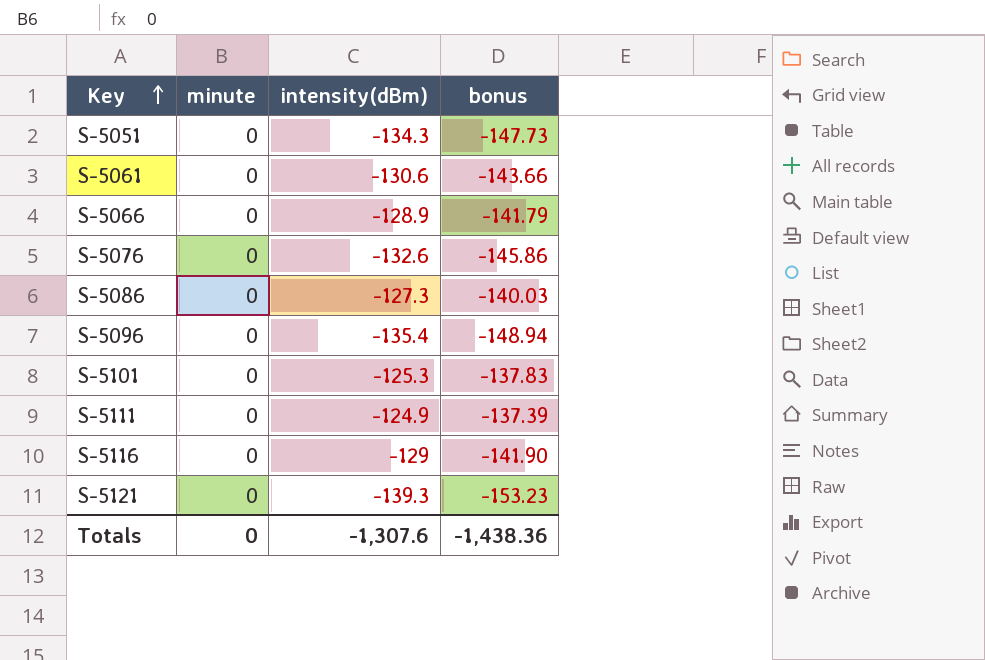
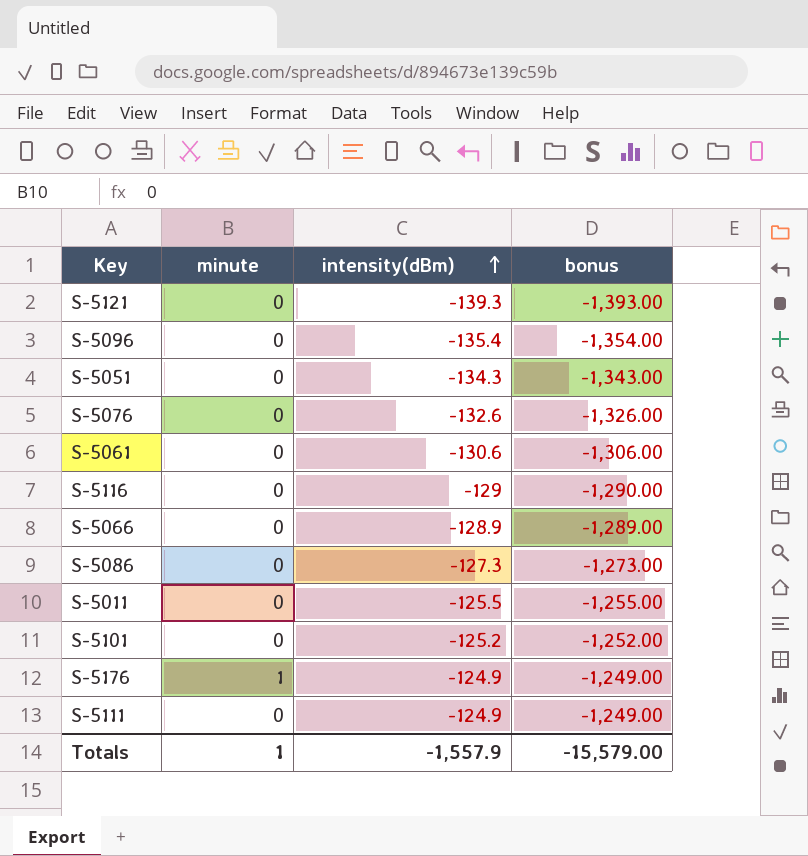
row order: Key ascending -> intensity(dBm) ascending
column bonus | formula: [intensity(dBm)] * 1.1 -> [intensity(dBm)] * 10
row S-5011: none -> 0 | -125.5 | -1,255.00
S-5101 | intensity(dBm): -125.3 -> -125.2
row S-5176: none -> 1 | -124.9 | -1,249.00
Totals | minute: 0 -> 1
Totals | intensity(dBm): -1,307.6 -> -1,557.9
Totals | bonus: -1,438.36 -> -15,579.00

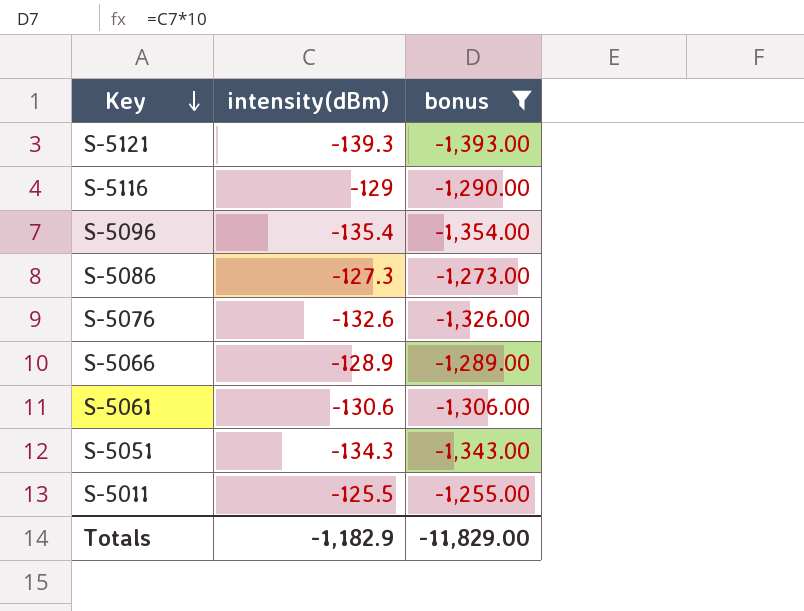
filter: none -> bonus <= -1,255.00
row order: intensity(dBm) ascending -> Key descending
column minute | position: 2 -> none
Totals | intensity(dBm): -1,557.9 -> -1,182.9
Totals | bonus: -15,579.00 -> -11,829.00

